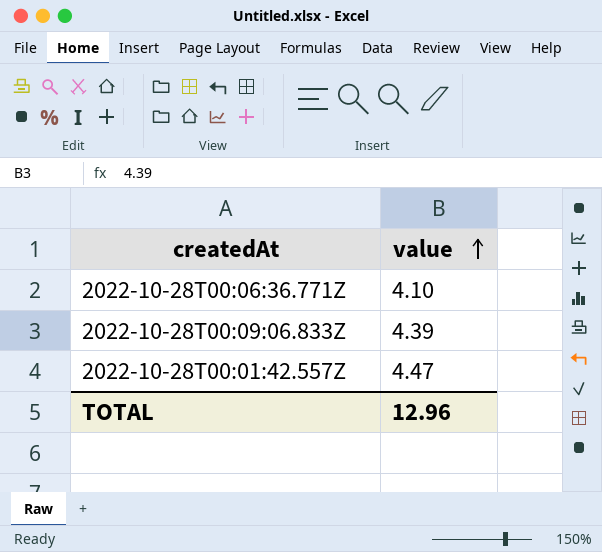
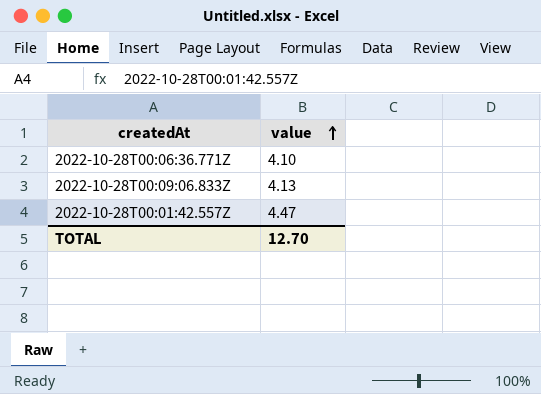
2022-10-28T00:09:06.833Z | value: 4.39 -> 4.13
TOTAL | value: 12.96 -> 12.70

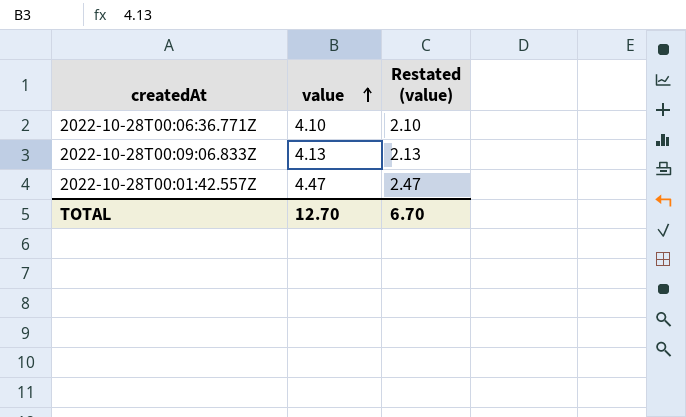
column Restated (value) | formula: none -> [value] - 2

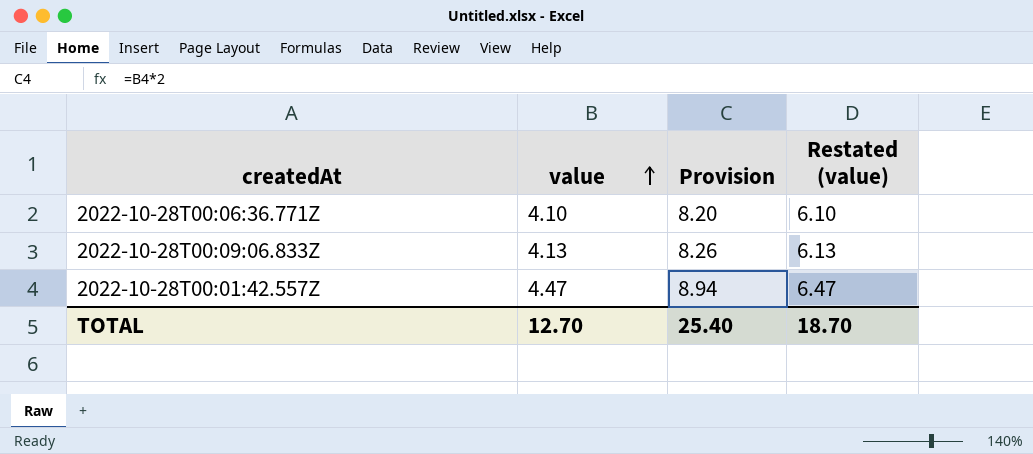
column Provision | formula: none -> [value] * 2
column Restated (value) | formula: [value] - 2 -> [value] + 2
TOTAL | Restated (value): 6.70 -> 18.70

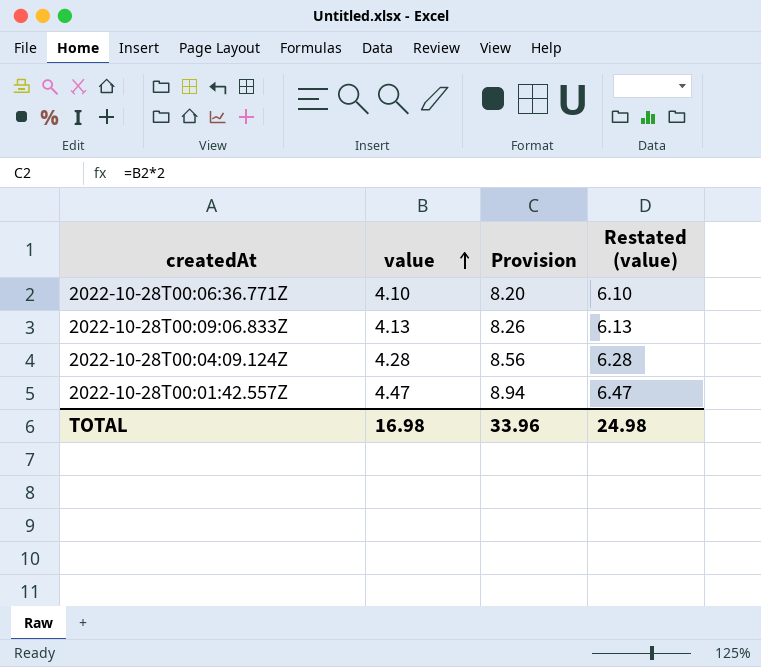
row 2022-10-28T00:04:09.124Z: none -> 4.28 | 8.56 | 6.28
TOTAL | value: 12.70 -> 16.98
TOTAL | Provision: 25.40 -> 33.96
TOTAL | Restated (value): 18.70 -> 24.98

